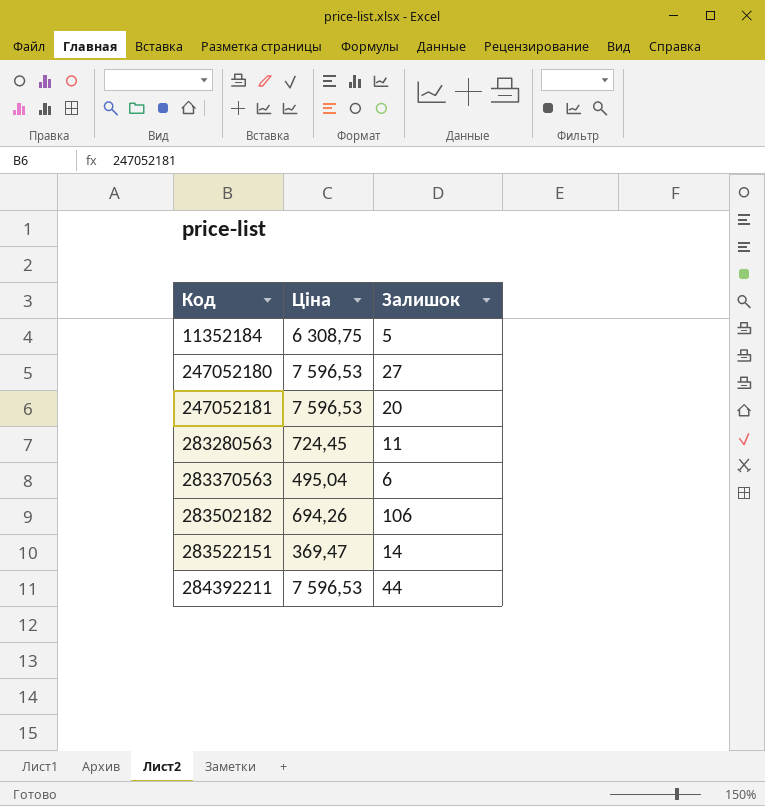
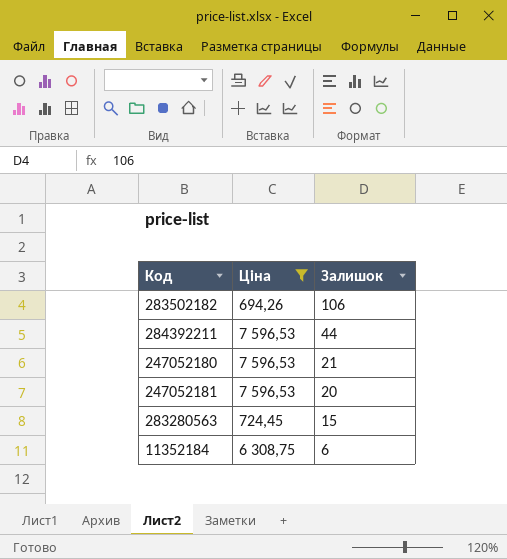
filter: none -> Ціна >= 694,26
row order: Код ascending -> Залишок descending
247052180 | Залишок: 27 -> 21
283280563 | Залишок: 11 -> 15
11352184 | Залишок: 5 -> 6

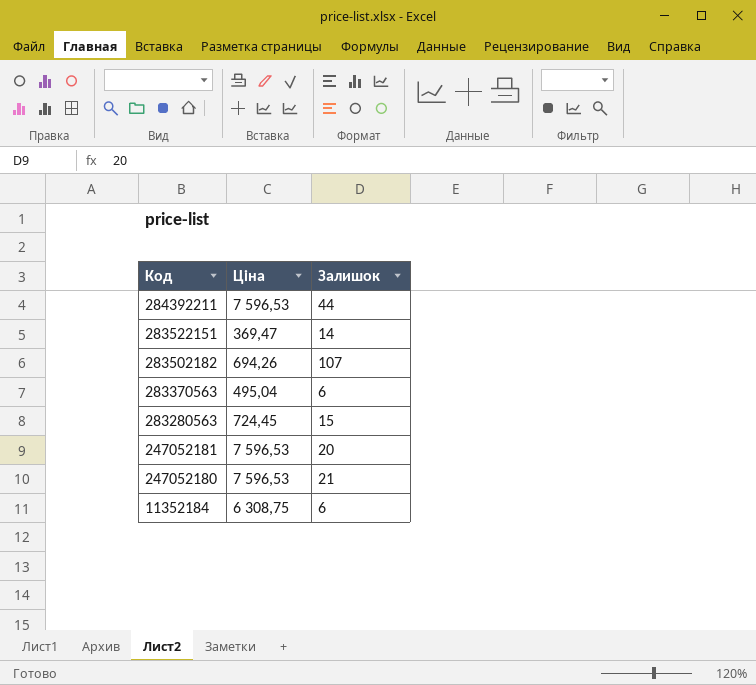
filter: Ціна >= 694,26 -> none
row order: Залишок descending -> Код descending
283502182 | Залишок: 106 -> 107

